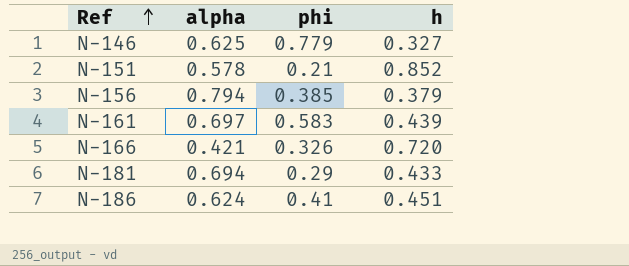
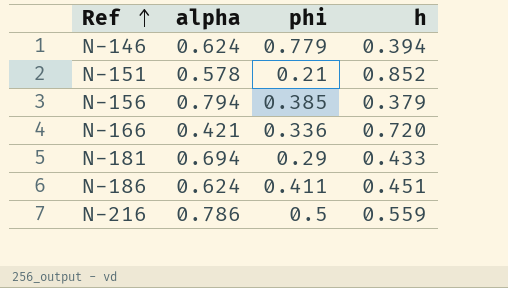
row N-161: 0.697 | 0.583 | 0.439 -> none
N-146 | alpha: 0.625 -> 0.624
N-146 | h: 0.327 -> 0.394
N-166 | phi: 0.326 -> 0.336
N-186 | phi: 0.41 -> 0.411
row N-216: none -> 0.786 | 0.5 | 0.559

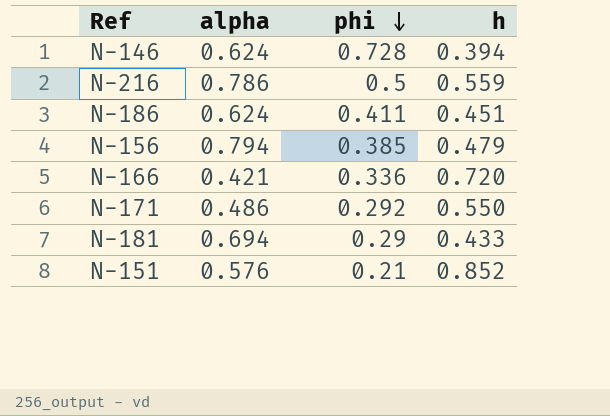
row order: Ref ascending -> phi descending
N-146 | phi: 0.779 -> 0.728
N-156 | h: 0.379 -> 0.479
row N-171: none -> 0.486 | 0.292 | 0.550
N-151 | alpha: 0.578 -> 0.576

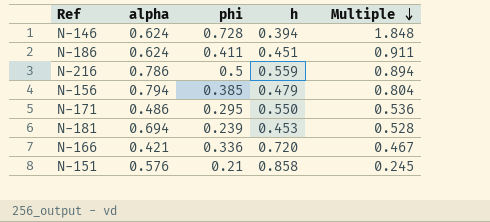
row order: phi descending -> Multiple descending
column Multiple | formula: none -> [phi] / [h]
N-171 | phi: 0.292 -> 0.295
N-181 | phi: 0.29 -> 0.239
N-181 | h: 0.433 -> 0.453
N-151 | h: 0.852 -> 0.858

